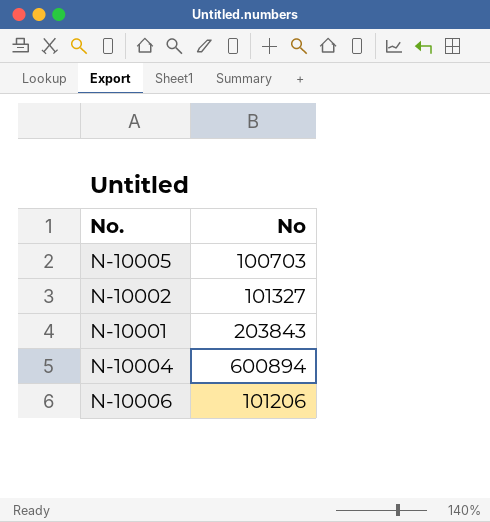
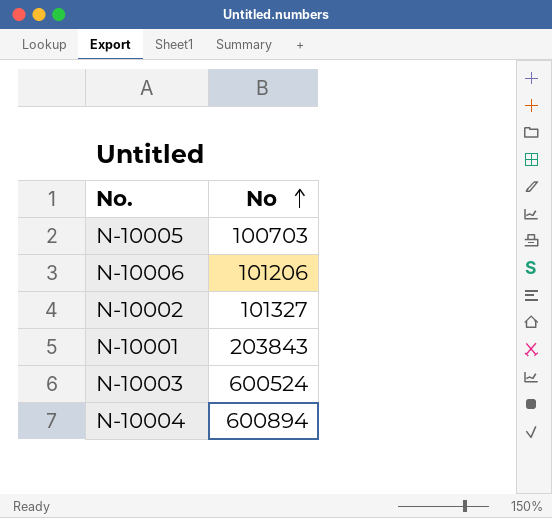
row order: none -> No ascending
row N-10003: none -> 600524

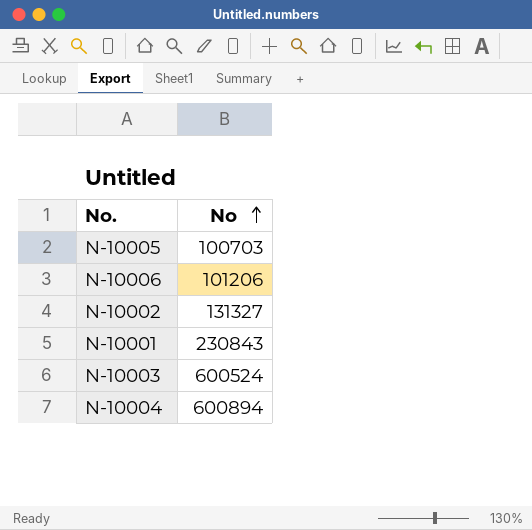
N-10002 | No: 101327 -> 131327
N-10001 | No: 203843 -> 230843

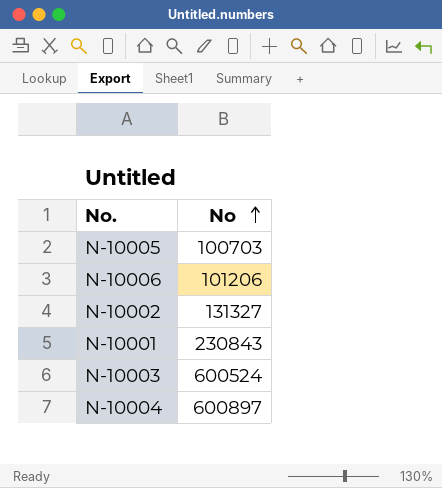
N-10004 | No: 600894 -> 600897

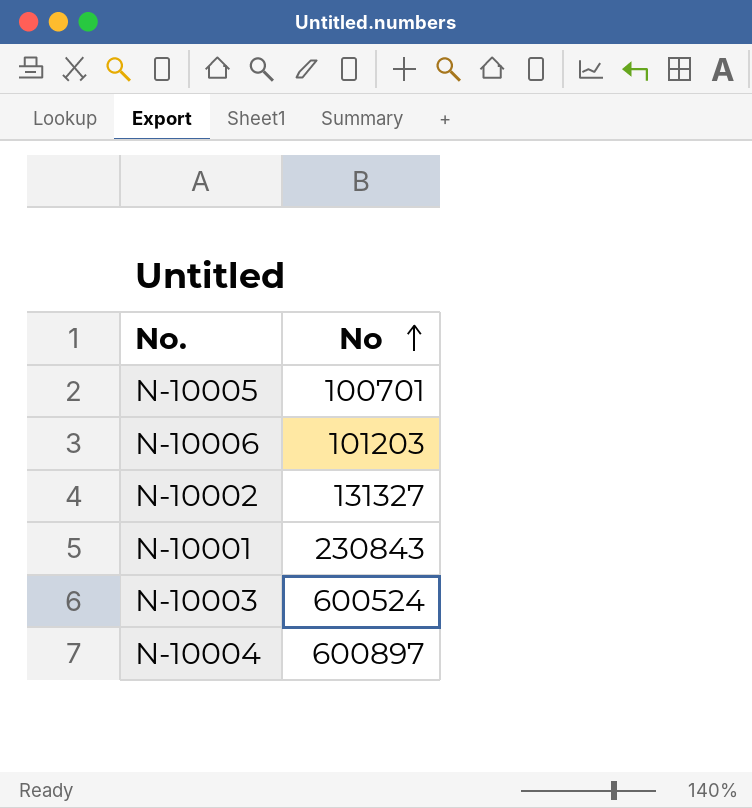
N-10005 | No: 100703 -> 100701
N-10006 | No: 101206 -> 101203

